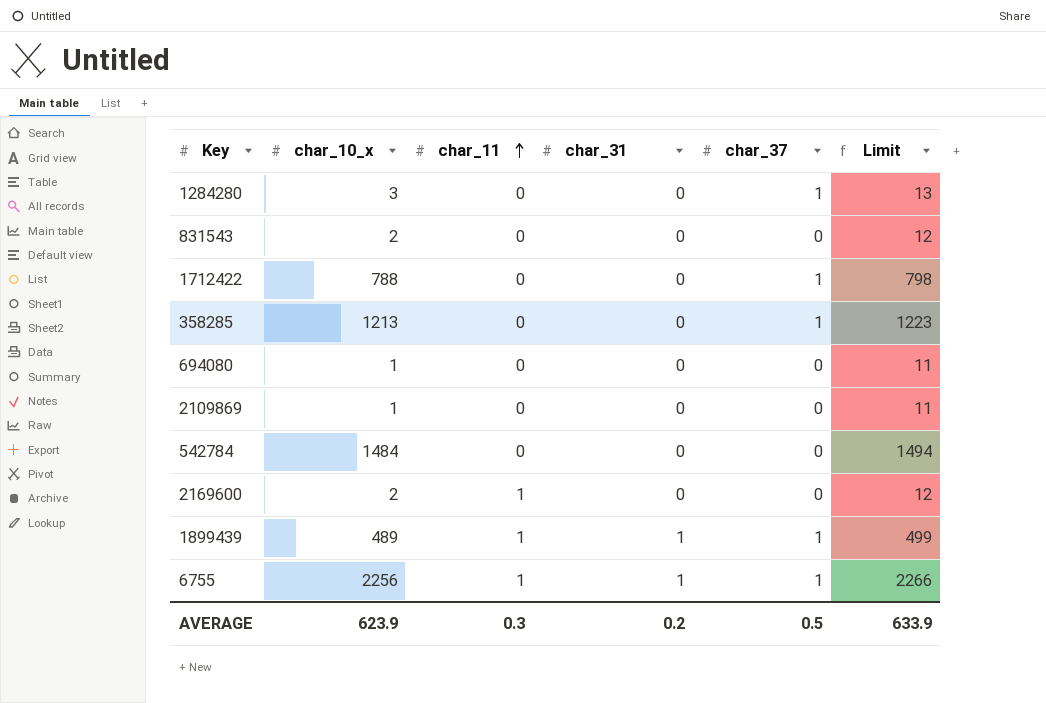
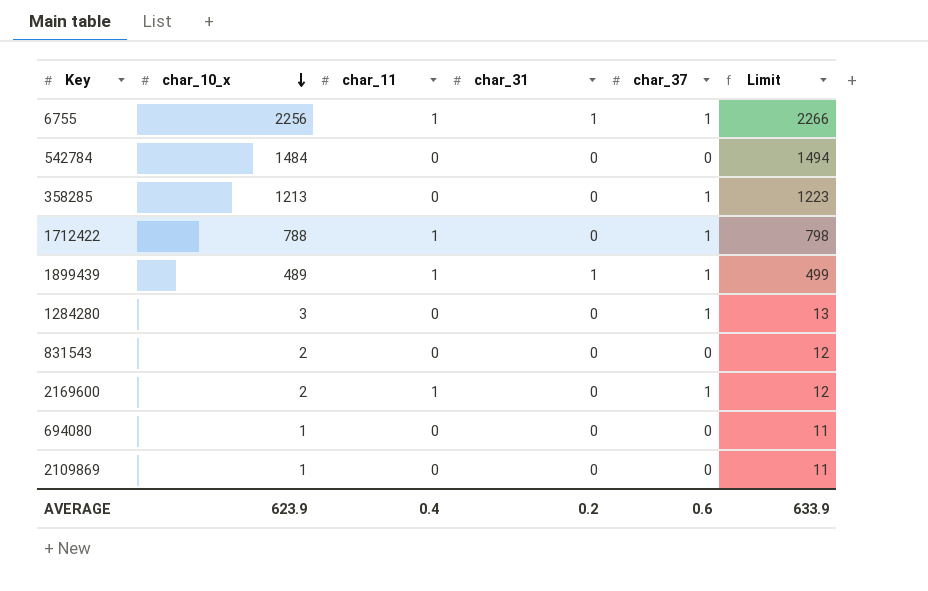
row order: char_11 ascending -> char_10_x descending
1712422 | char_11: 0 -> 1
2169600 | char_37: 0 -> 1
AVERAGE | char_11: 0.3 -> 0.4
AVERAGE | char_37: 0.5 -> 0.6

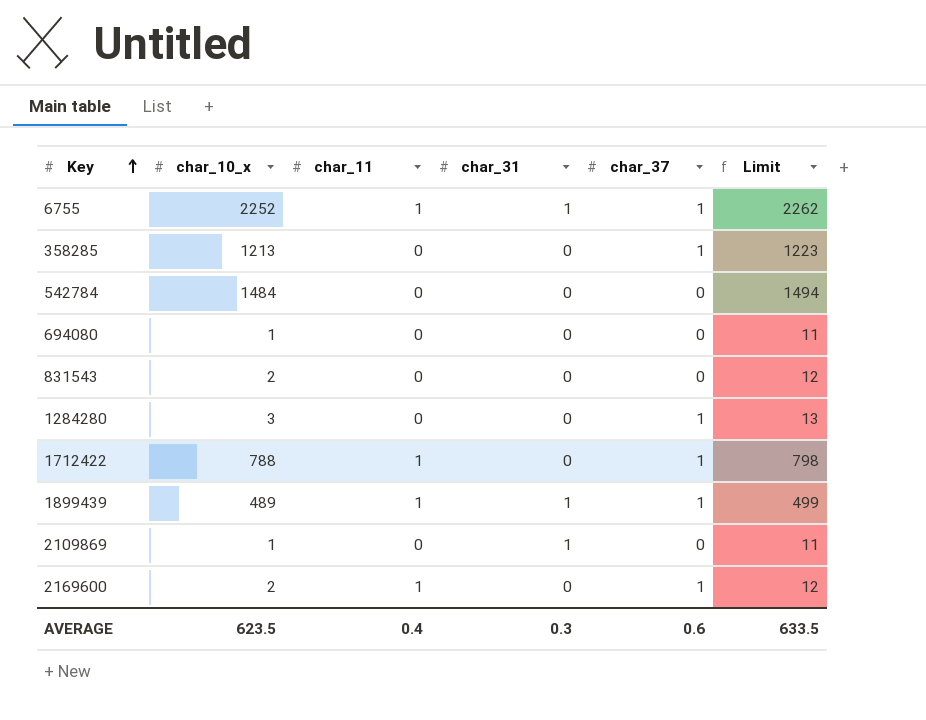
row order: char_10_x descending -> Key ascending
6755 | char_10_x: 2256 -> 2252
6755 | Limit: 2266 -> 2262
2109869 | char_31: 0 -> 1
AVERAGE | char_10_x: 623.9 -> 623.5
AVERAGE | char_31: 0.2 -> 0.3
AVERAGE | Limit: 633.9 -> 633.5

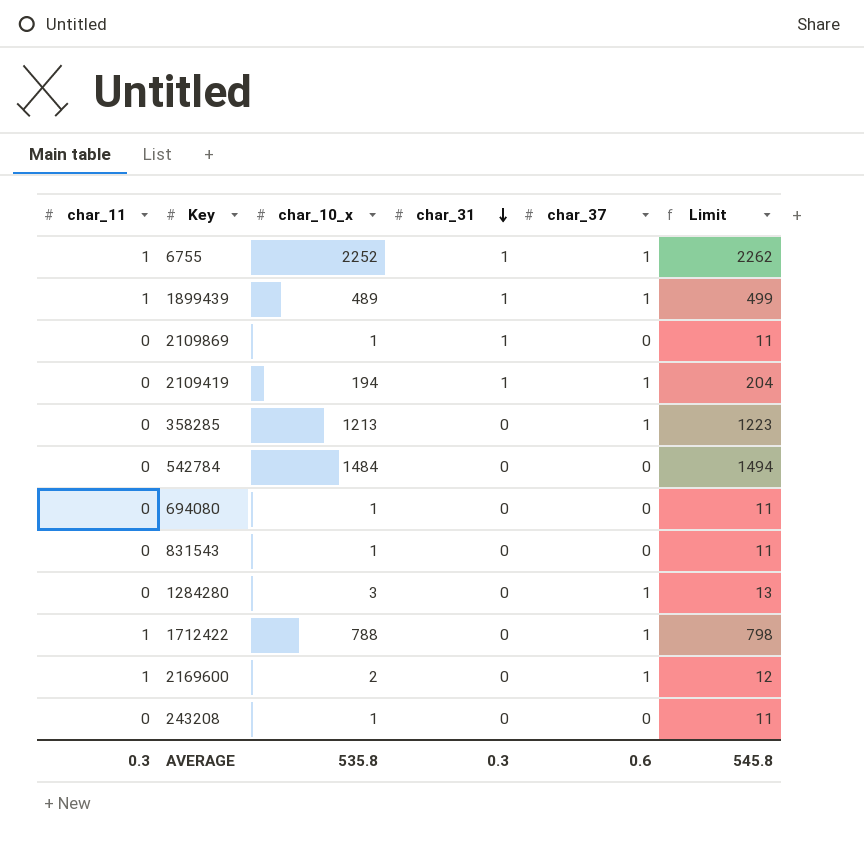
row order: Key ascending -> char_31 descending
column char_11 | position: 3 -> 1
row 2109419: none -> 0 | 194 | 1 | 1 | 204
831543 | char_10_x: 2 -> 1
831543 | Limit: 12 -> 11
row 243208: none -> 0 | 1 | 0 | 0 | 11
AVERAGE | char_11: 0.4 -> 0.3
AVERAGE | char_10_x: 623.5 -> 535.8
AVERAGE | Limit: 633.5 -> 545.8

